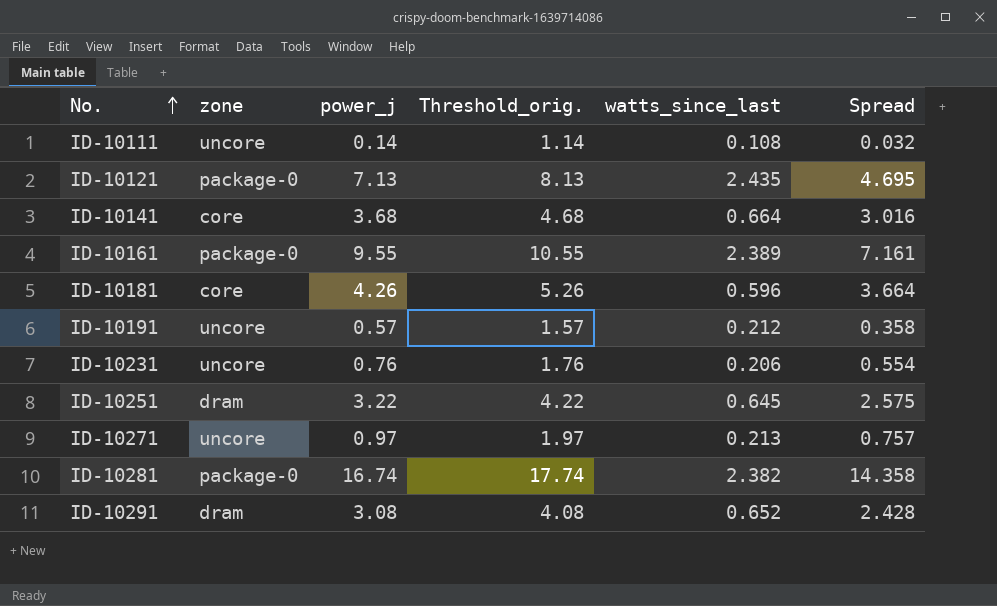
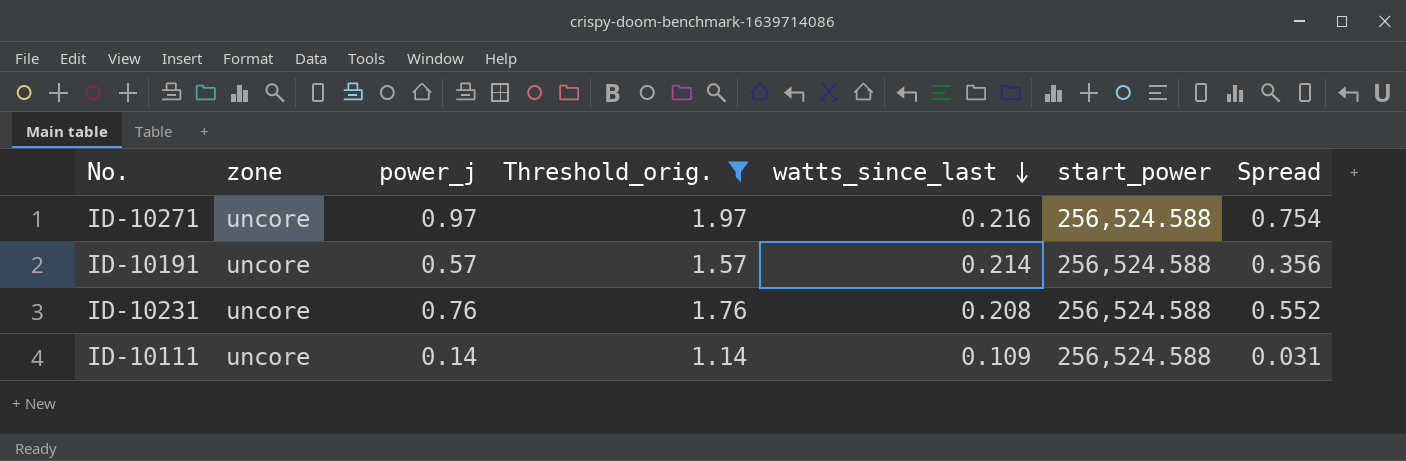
filter: none -> Threshold_orig. <= 1.97
row order: No. ascending -> watts_since_last descending
column start_power | position: none -> 6
ID-10271 | watts_since_last: 0.213 -> 0.216
ID-10271 | Spread: 0.757 -> 0.754
ID-10191 | watts_since_last: 0.212 -> 0.214
ID-10191 | Spread: 0.358 -> 0.356
ID-10231 | watts_since_last: 0.206 -> 0.208
ID-10231 | Spread: 0.554 -> 0.552
ID-10111 | watts_since_last: 0.108 -> 0.109
ID-10111 | Spread: 0.032 -> 0.031

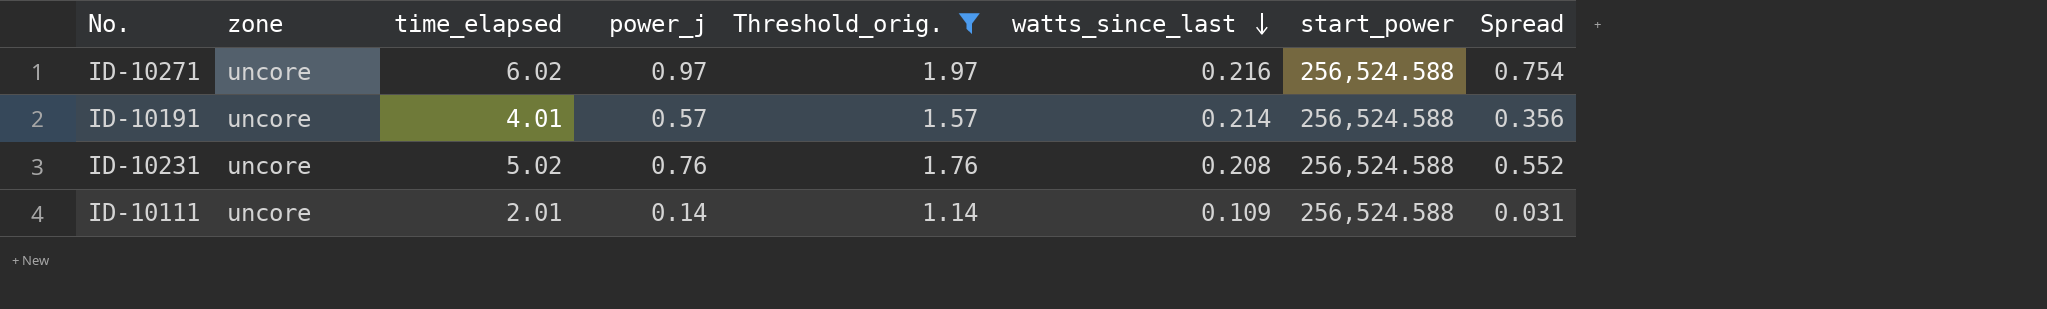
column time_elapsed | position: none -> 3

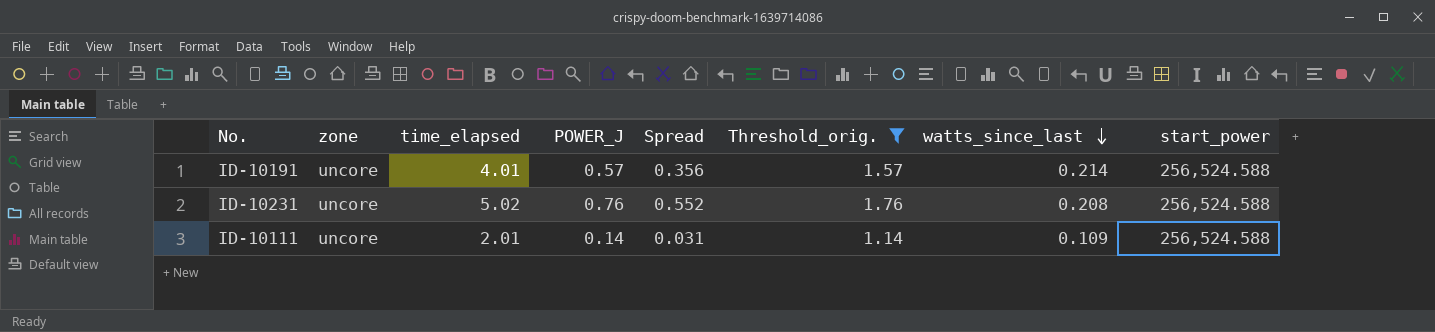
column name: power_j -> POWER_J
column Spread | position: 8 -> 5
row ID-10271: uncore | 6.02 | 0.97 | 1.97 | 0.216 | 256,524.588 | 0.754 -> none

